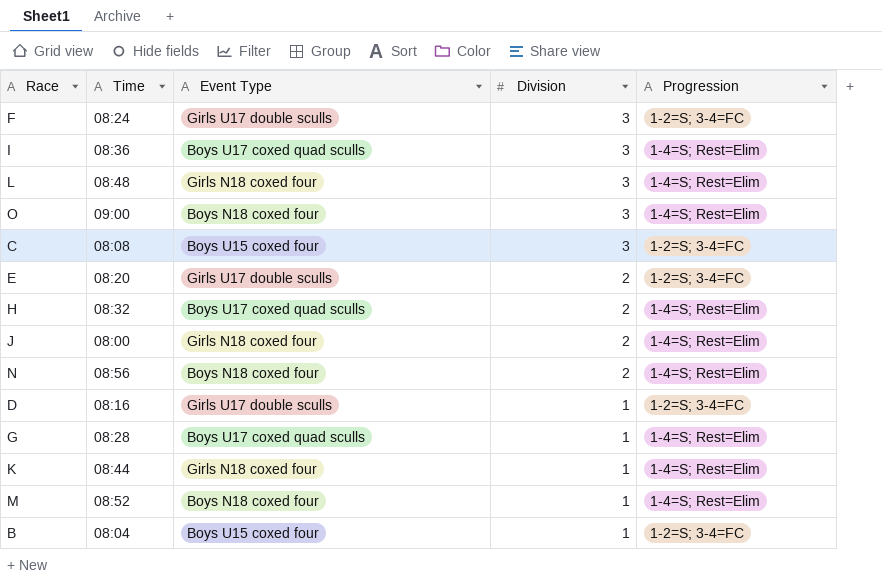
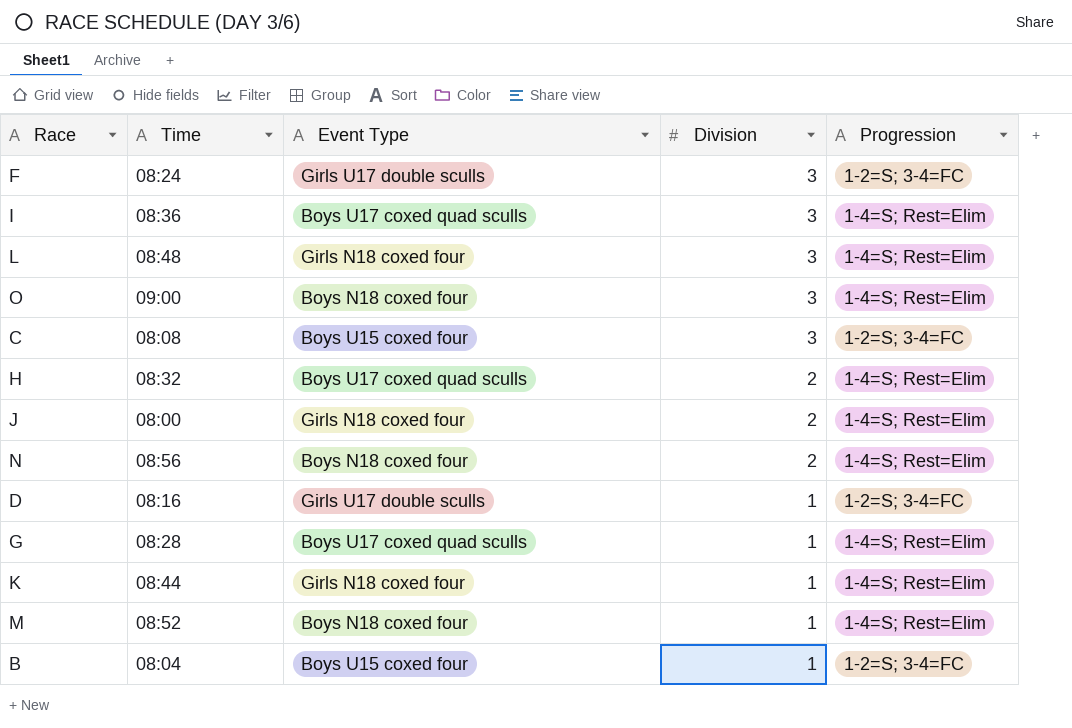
row E: 08:20 | Girls U17 double sculls | 2 | 1-2=S; 3-4=FC -> none

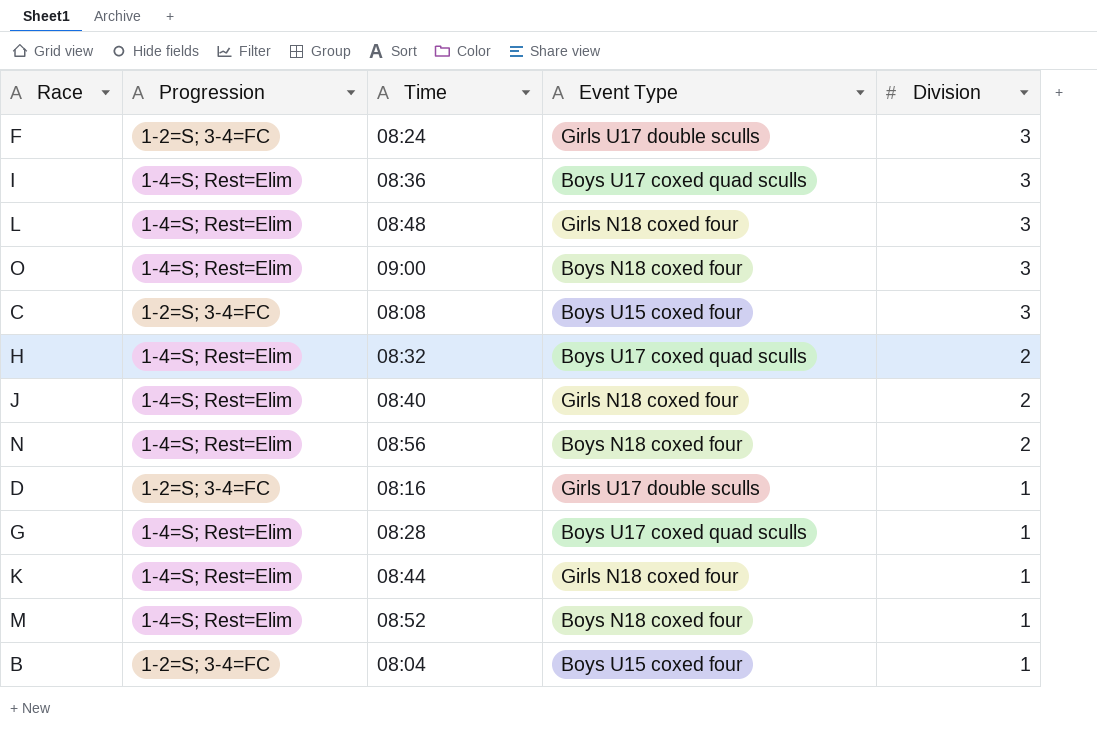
column Progression | position: 5 -> 2
J | Time: 08:00 -> 08:40

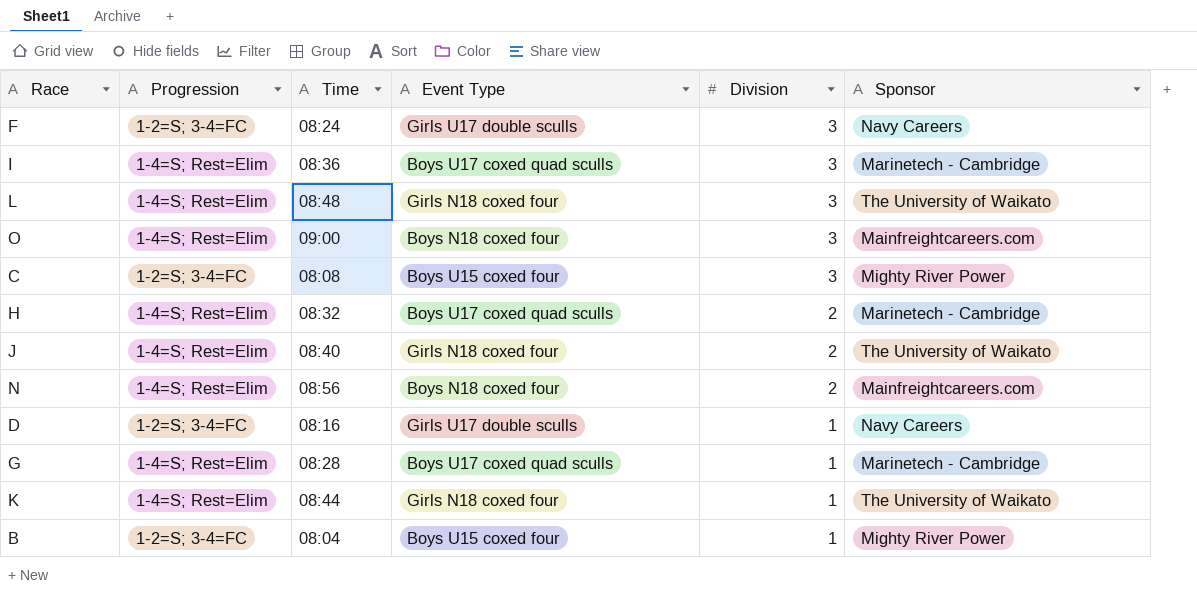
column Sponsor | position: none -> 6
row M: 1-4=S; Rest=Elim | 08:52 | Boys N18 coxed four | 1 -> none

